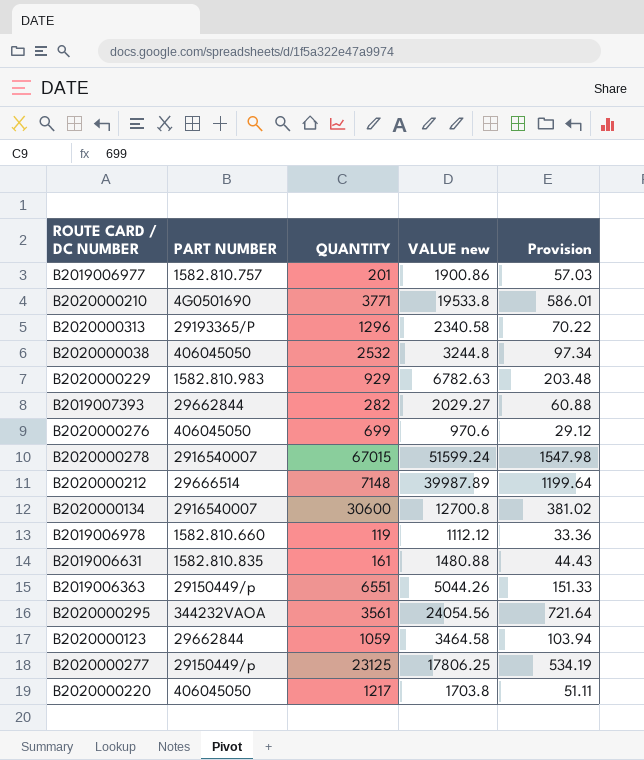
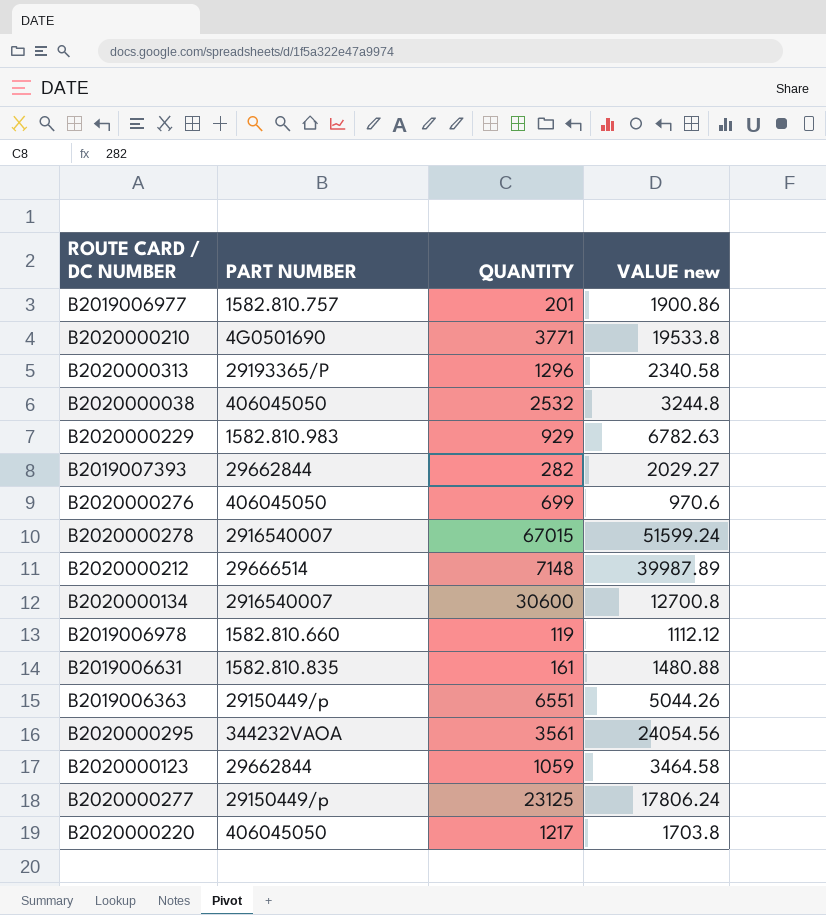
column Provision | formula: [VALUE new] * 0.03 -> none
B2020000277 | VALUE new: 17806.25 -> 17806.24

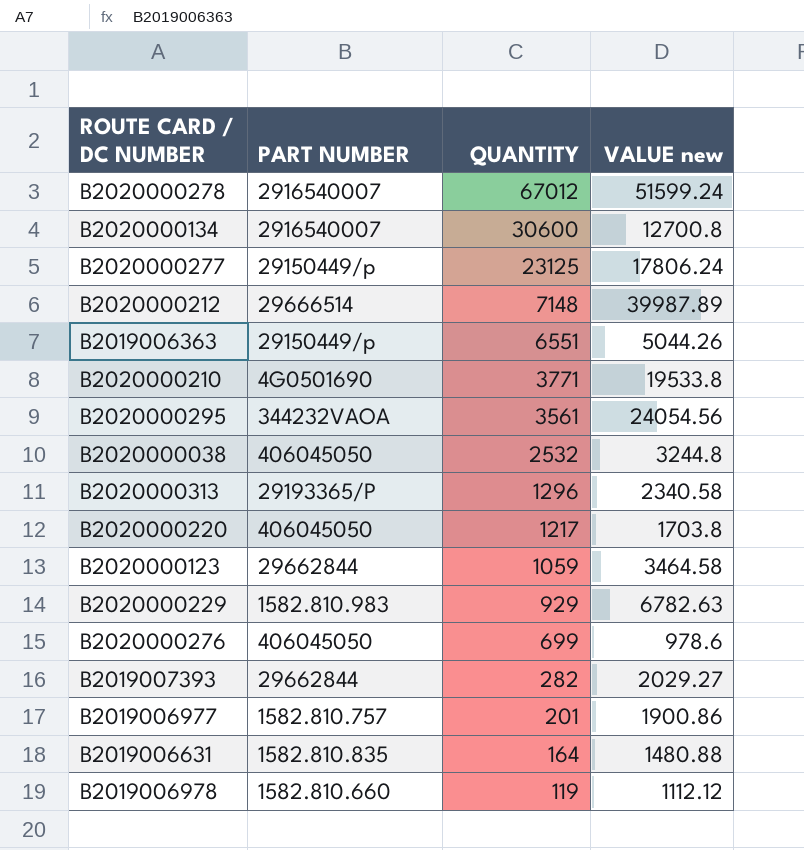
row order: none -> QUANTITY descending
B2020000278 | QUANTITY: 67015 -> 67012
B2020000276 | VALUE new: 970.6 -> 978.6
B2019006631 | QUANTITY: 161 -> 164

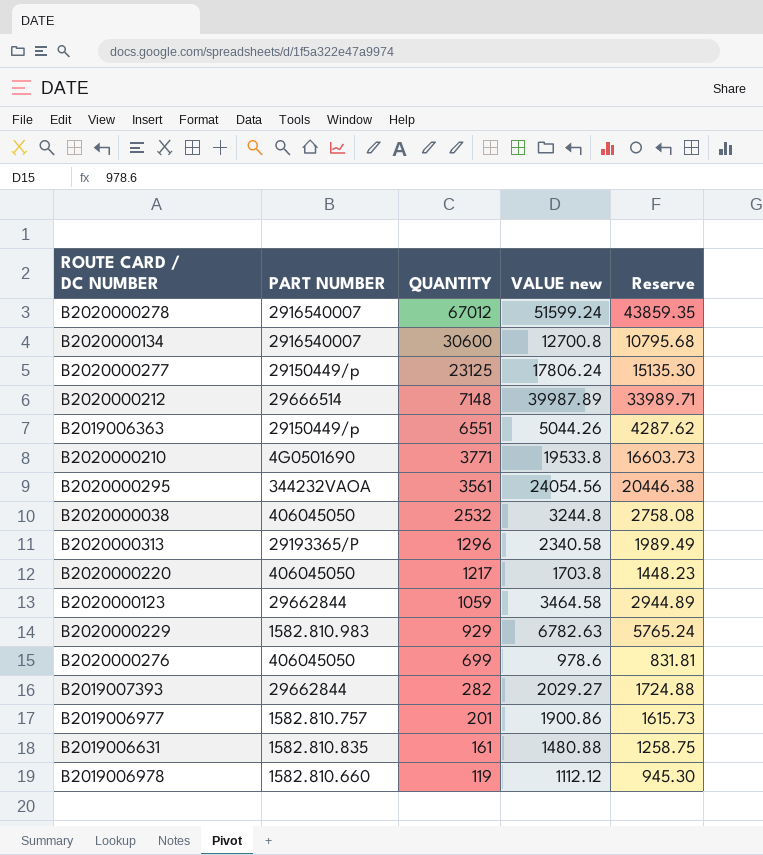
column Reserve | formula: none -> [VALUE new] * 0.85
B2019006631 | QUANTITY: 164 -> 161

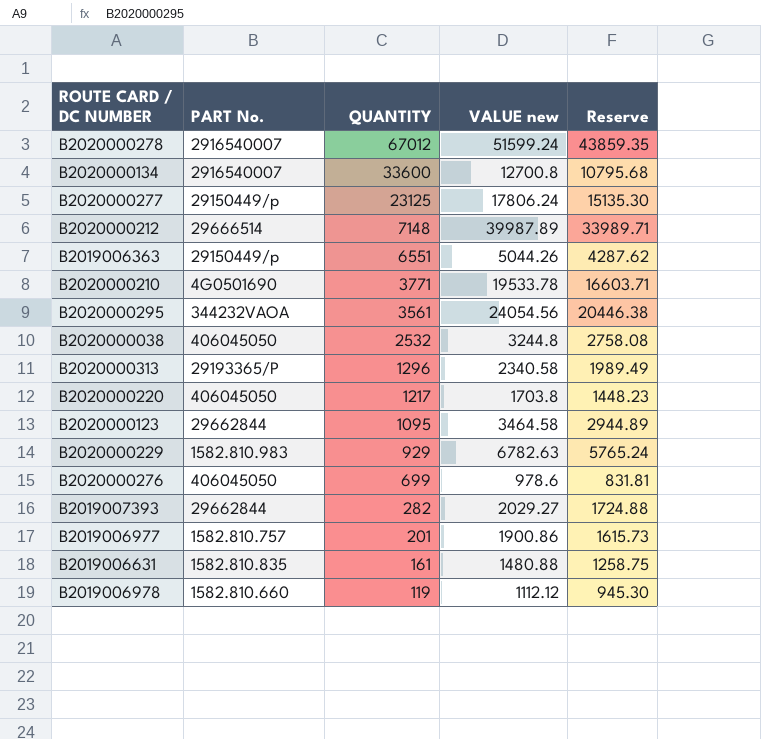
column name: PART NUMBER -> PART No.
B2020000134 | QUANTITY: 30600 -> 33600
B2020000210 | VALUE new: 19533.8 -> 19533.78
B2020000210 | Reserve: 16603.73 -> 16603.71
B2020000123 | QUANTITY: 1059 -> 1095

